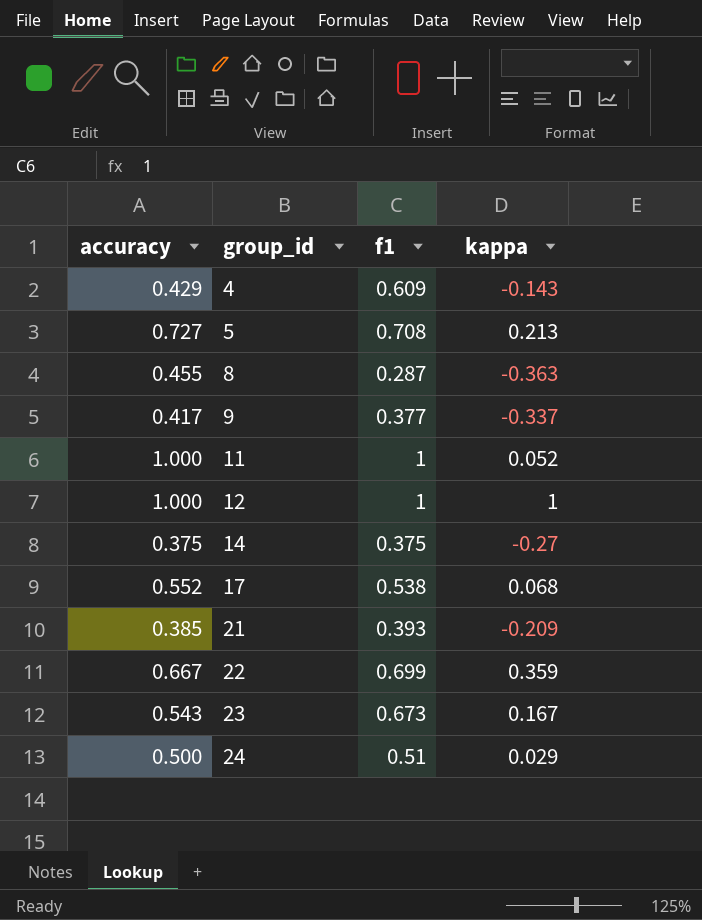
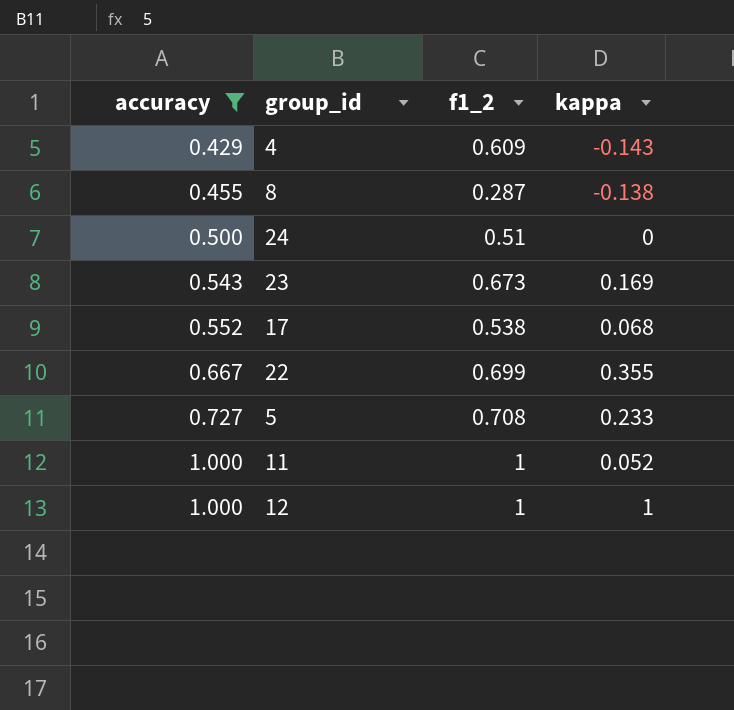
filter: none -> accuracy >= 0.429
row order: group_id ascending -> accuracy ascending
column name: f1 -> f1_2
8 | kappa: -0.363 -> -0.138
24 | kappa: 0.029 -> 0
23 | kappa: 0.167 -> 0.169
22 | kappa: 0.359 -> 0.355
5 | kappa: 0.213 -> 0.233

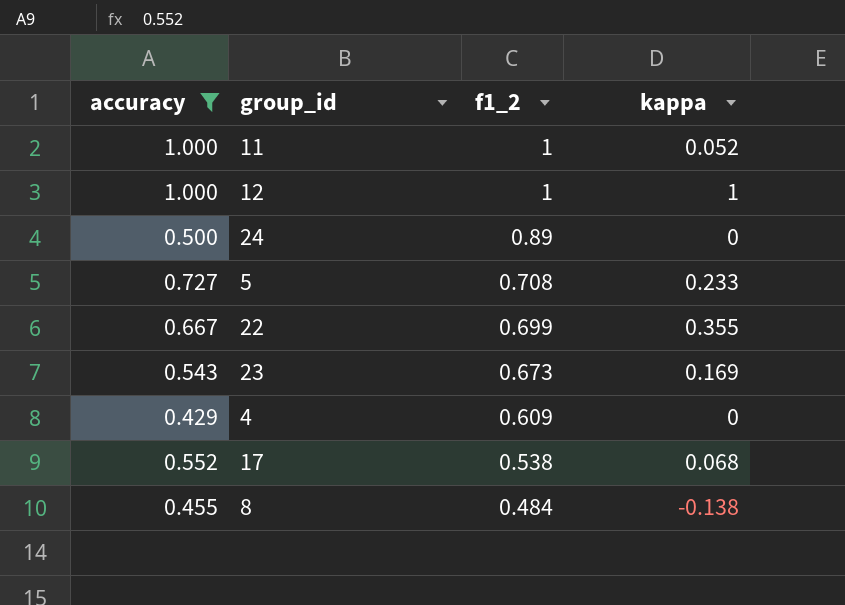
row order: accuracy ascending -> f1_2 descending
24 | f1_2: 0.51 -> 0.89
4 | kappa: -0.143 -> 0
8 | f1_2: 0.287 -> 0.484

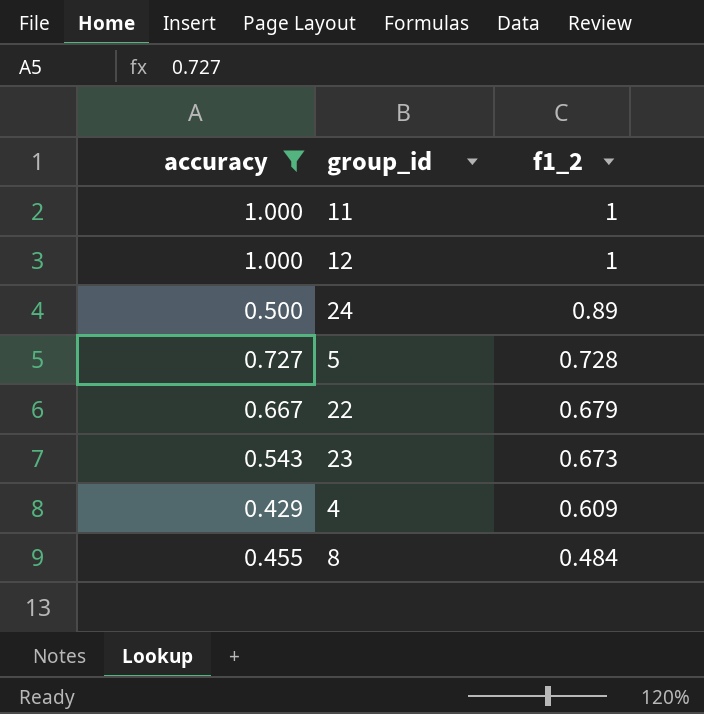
column kappa | position: 4 -> none
row 17: 0.552 | 0.538 | 0.068 -> none
5 | f1_2: 0.708 -> 0.728
22 | f1_2: 0.699 -> 0.679

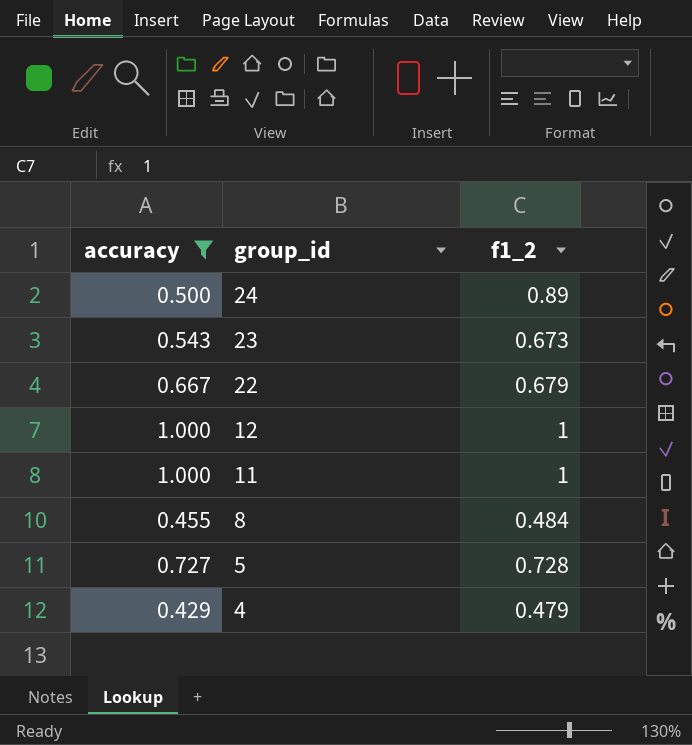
row order: f1_2 descending -> group_id descending
4 | f1_2: 0.609 -> 0.479

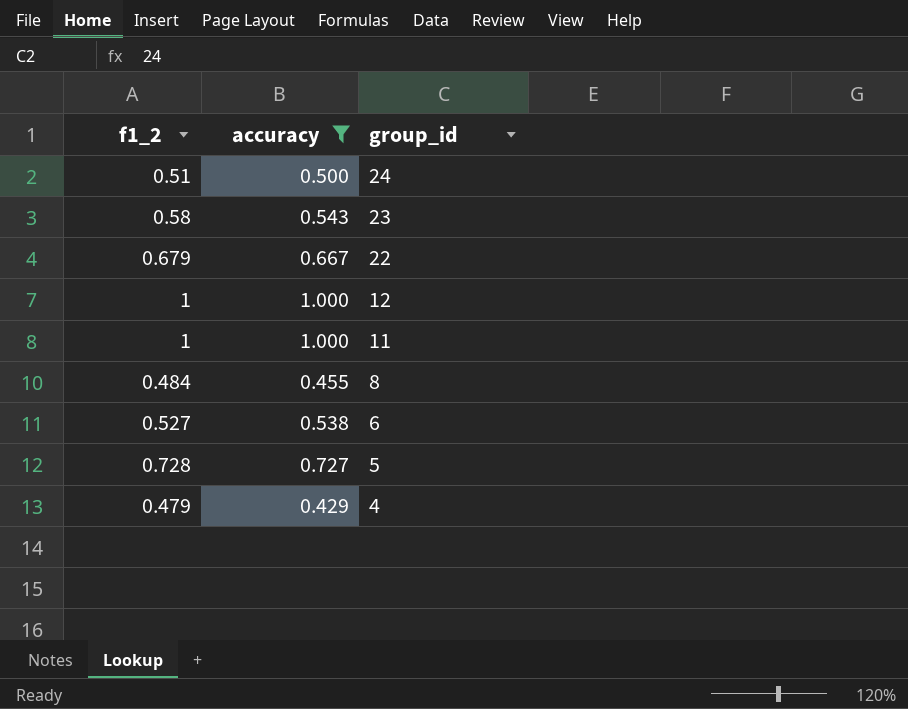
column f1_2 | position: 3 -> 1
24 | f1_2: 0.89 -> 0.51
23 | f1_2: 0.673 -> 0.58
row 6: none -> 0.527 | 0.538

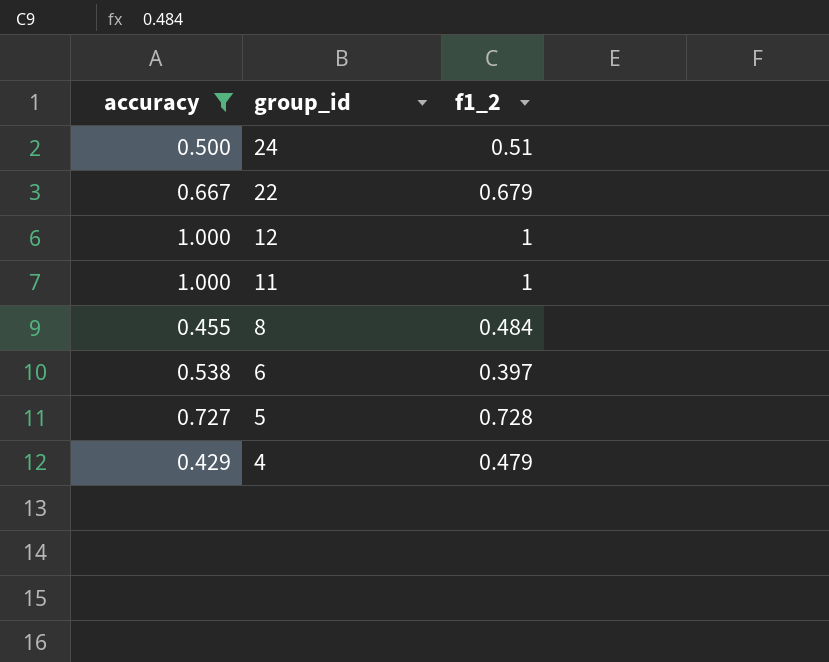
column f1_2 | position: 1 -> 3
row 23: 0.58 | 0.543 -> none
6 | f1_2: 0.527 -> 0.397

